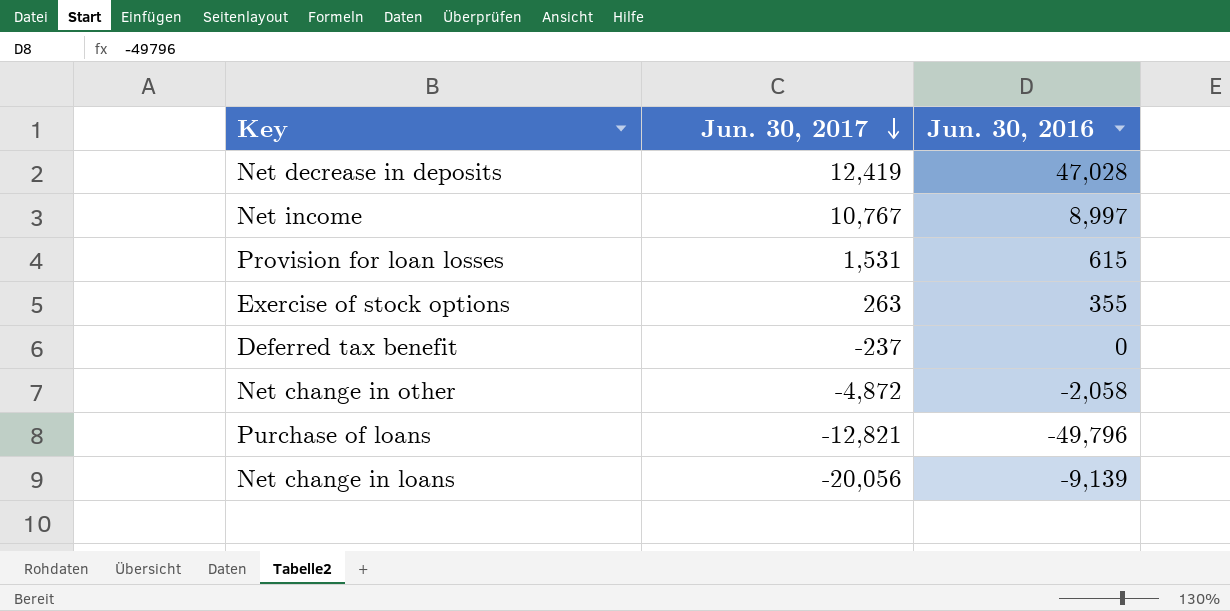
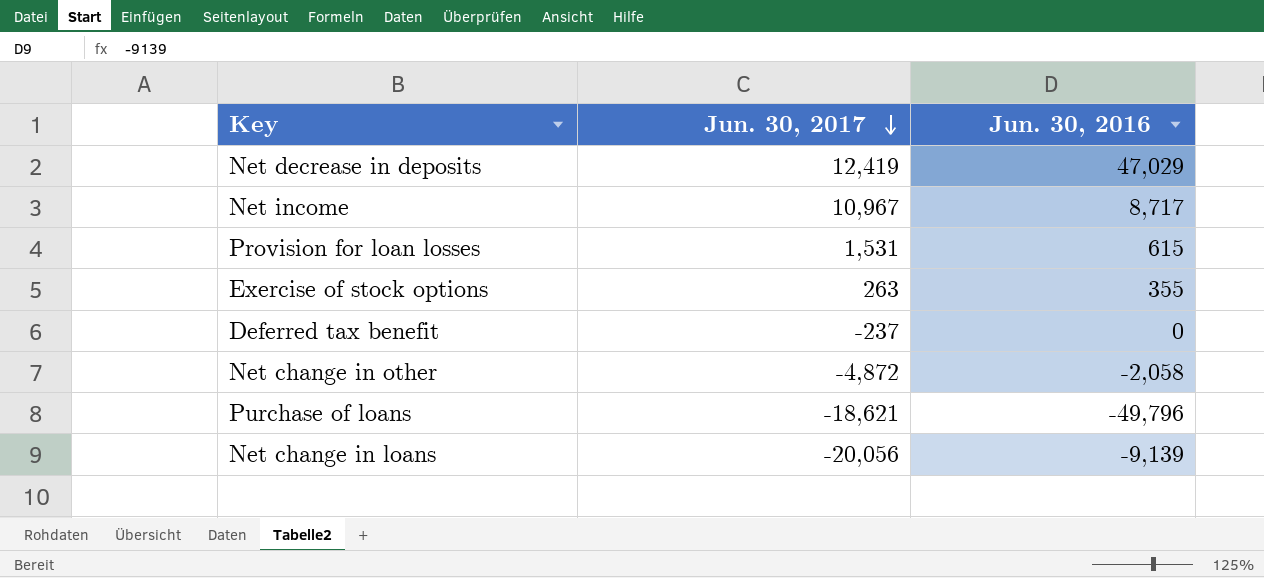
Net decrease in deposits | Jun. 30, 2016: 47,028 -> 47,029
Net income | Jun. 30, 2017: 10,767 -> 10,967
Net income | Jun. 30, 2016: 8,997 -> 8,717
Purchase of loans | Jun. 30, 2017: -12,821 -> -18,621

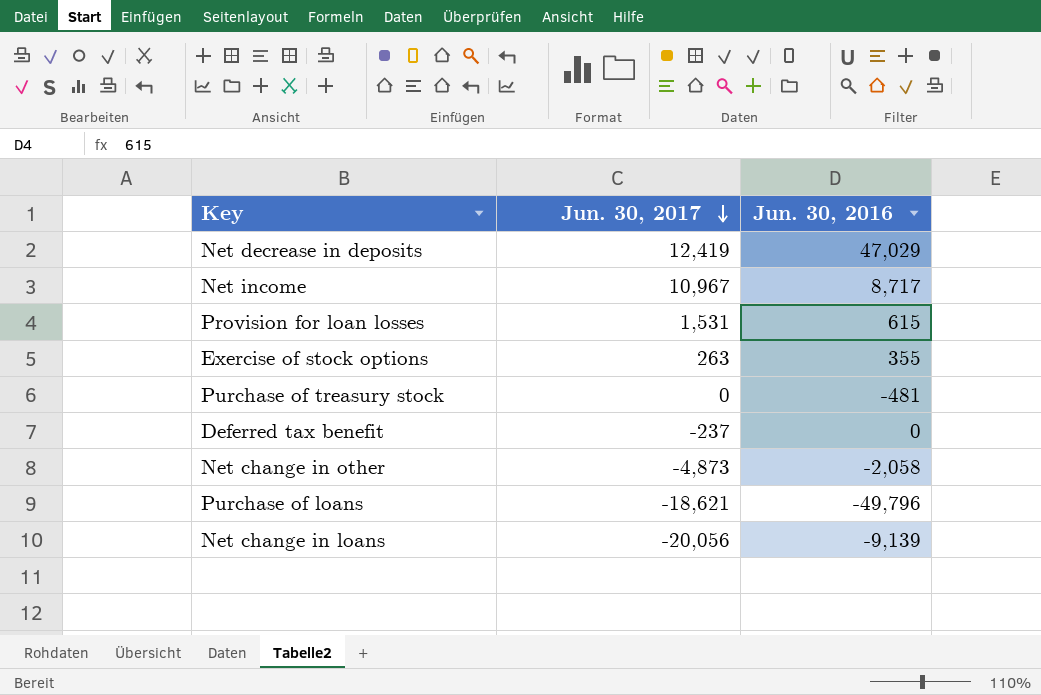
row Purchase of treasury stock: none -> 0 | -481
Net change in other | Jun. 30, 2017: -4,872 -> -4,873

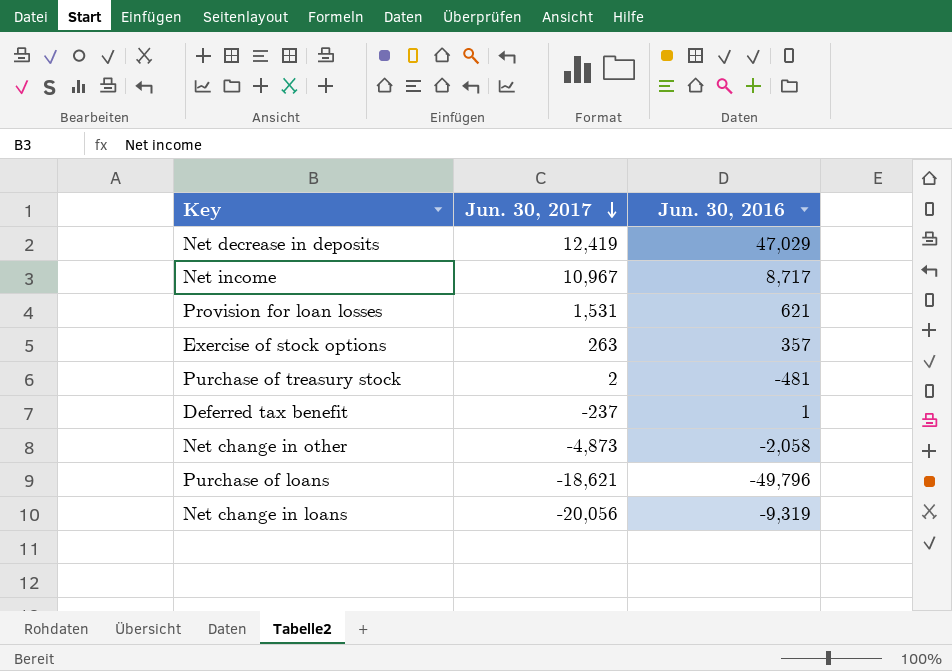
Provision for loan losses | Jun. 30, 2016: 615 -> 621
Exercise of stock options | Jun. 30, 2016: 355 -> 357
Purchase of treasury stock | Jun. 30, 2017: 0 -> 2
Deferred tax benefit | Jun. 30, 2016: 0 -> 1
Net change in loans | Jun. 30, 2016: -9,139 -> -9,319

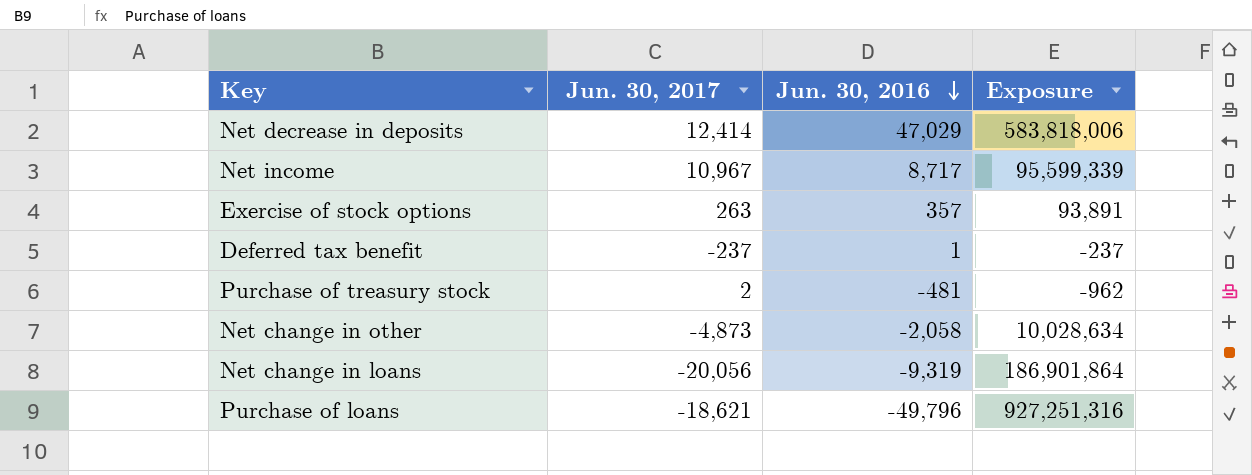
row order: Jun. 30, 2017 descending -> Jun. 30, 2016 descending
column Exposure | formula: none -> [Jun. 30, 2017] * [Jun. 30, 2016]
row Provision for loan losses: 1,531 | 621 -> none
Net decrease in deposits | Jun. 30, 2017: 12,419 -> 12,414

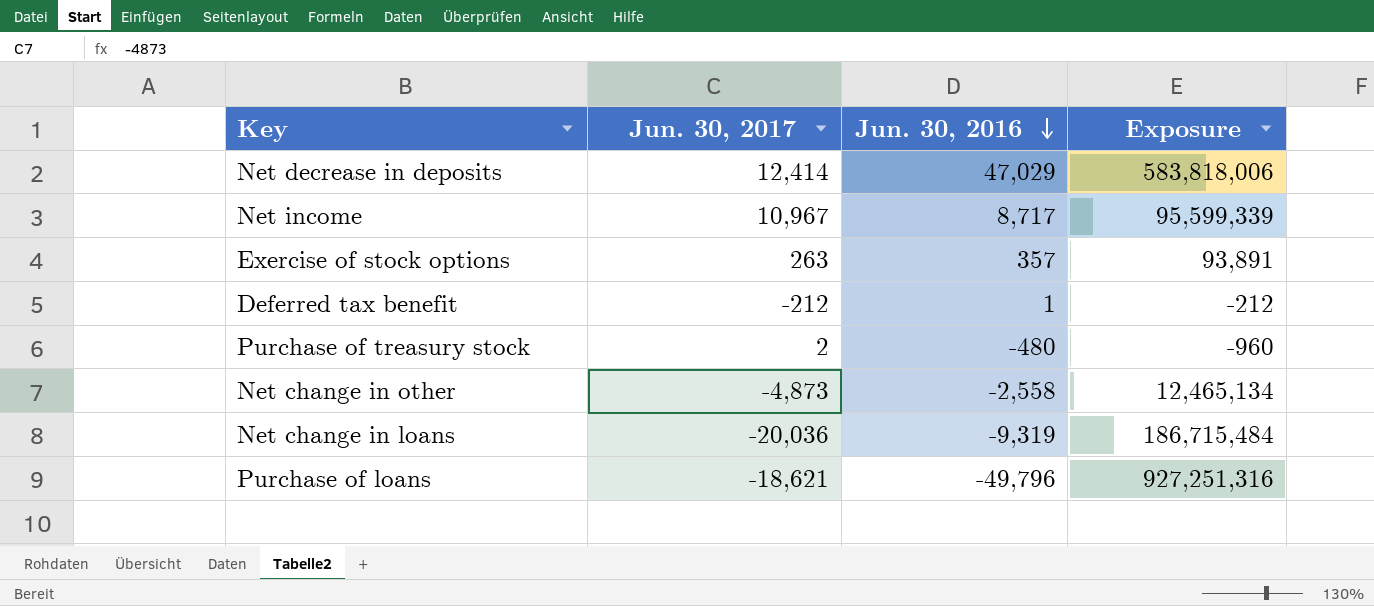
Deferred tax benefit | Jun. 30, 2017: -237 -> -212
Deferred tax benefit | Exposure: -237 -> -212
Purchase of treasury stock | Jun. 30, 2016: -481 -> -480
Purchase of treasury stock | Exposure: -962 -> -960
Net change in other | Jun. 30, 2016: -2,058 -> -2,558
Net change in other | Exposure: 10,028,634 -> 12,465,134
Net change in loans | Jun. 30, 2017: -20,056 -> -20,036
Net change in loans | Exposure: 186,901,864 -> 186,715,484

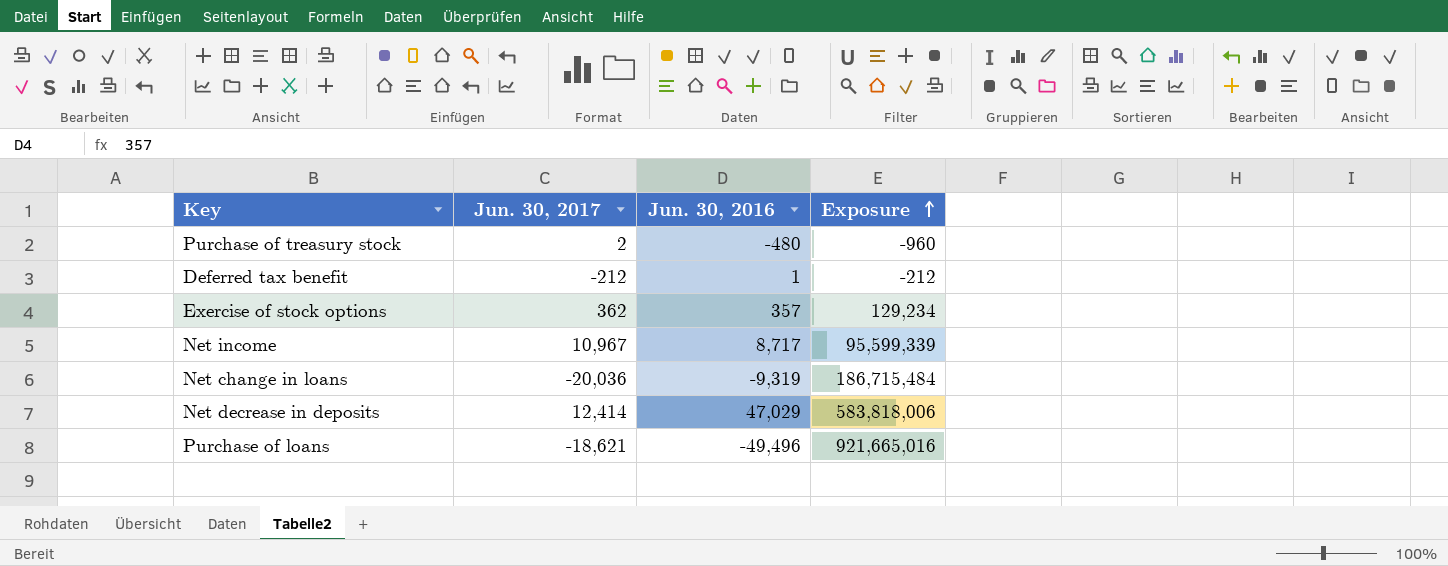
row order: Jun. 30, 2016 descending -> Exposure ascending
row Net change in other: -4,873 | -2,558 | 12,465,134 -> none
Exercise of stock options | Jun. 30, 2017: 263 -> 362
Exercise of stock options | Exposure: 93,891 -> 129,234
Purchase of loans | Jun. 30, 2016: -49,796 -> -49,496
Purchase of loans | Exposure: 927,251,316 -> 921,665,016

